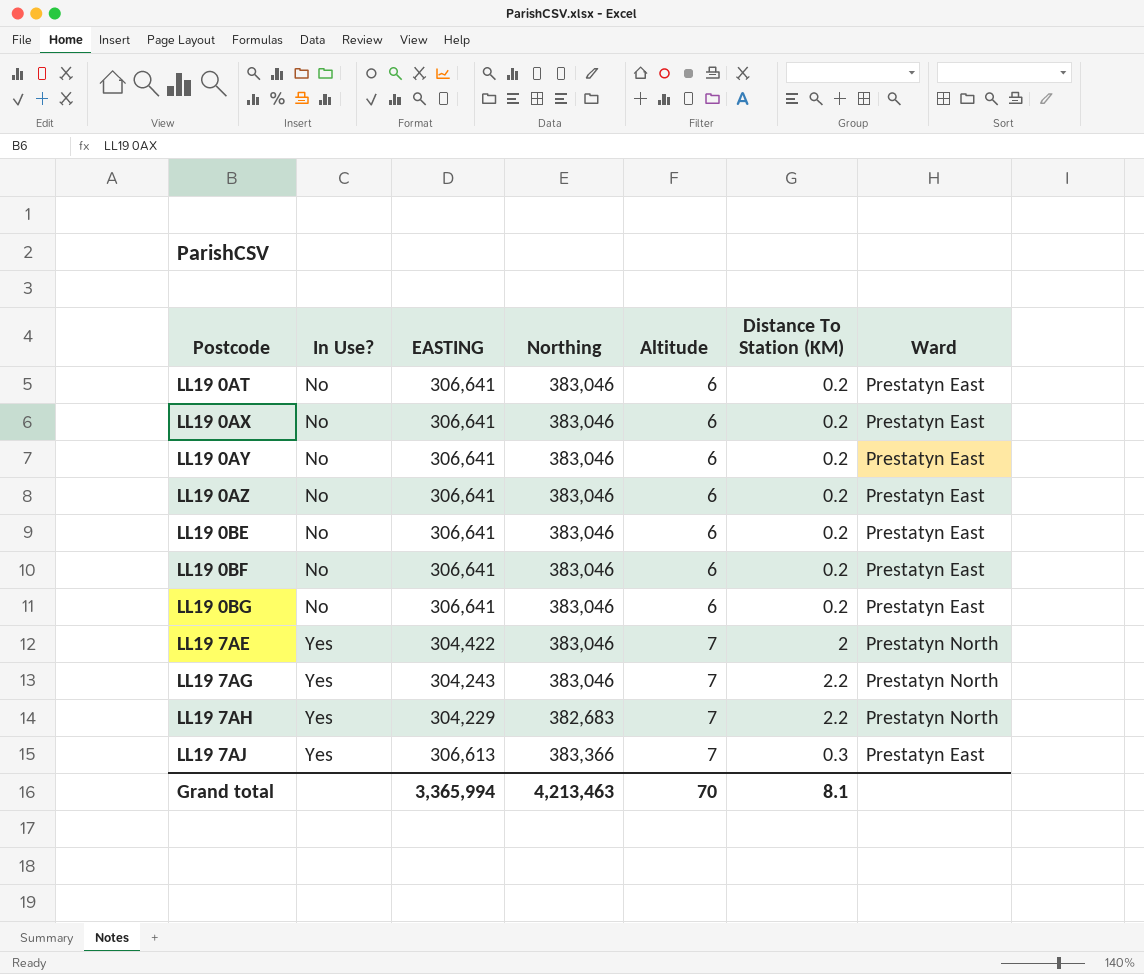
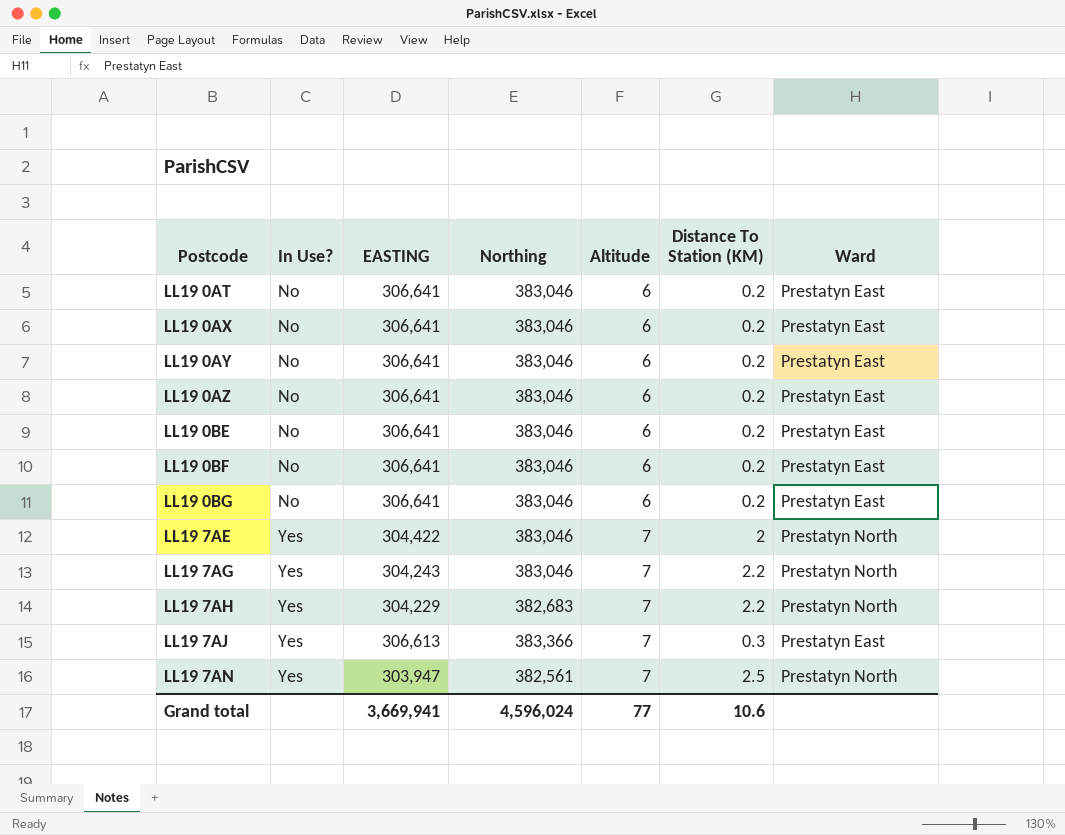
row LL19 7AN: none -> Yes | 303,947 | 382,561 | 7 | 2.5 | Prestatyn North
Grand total | EASTING: 3,365,994 -> 3,669,941
Grand total | Northing: 4,213,463 -> 4,596,024
Grand total | Altitude: 70 -> 77
Grand total | Distance To Station (KM): 8.1 -> 10.6

